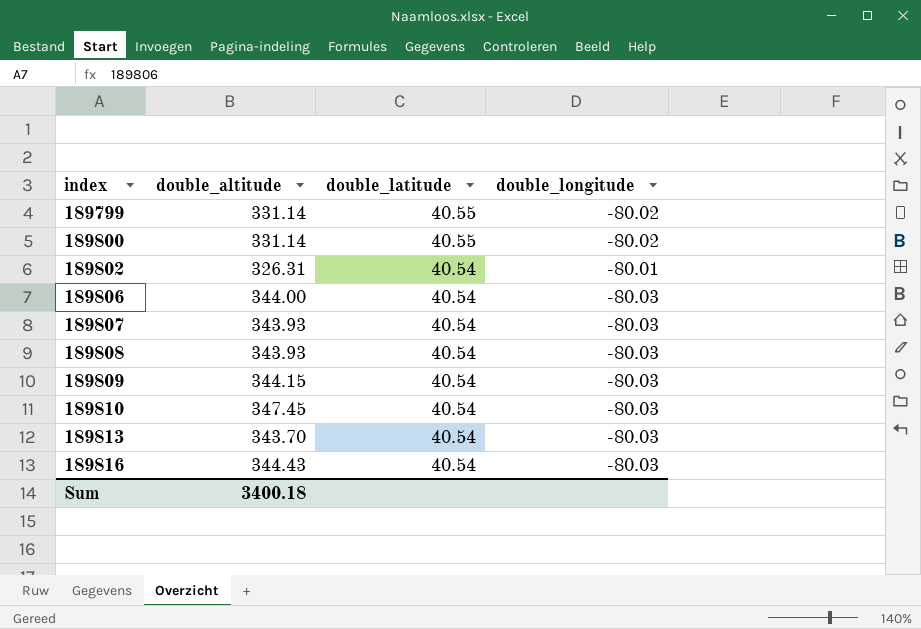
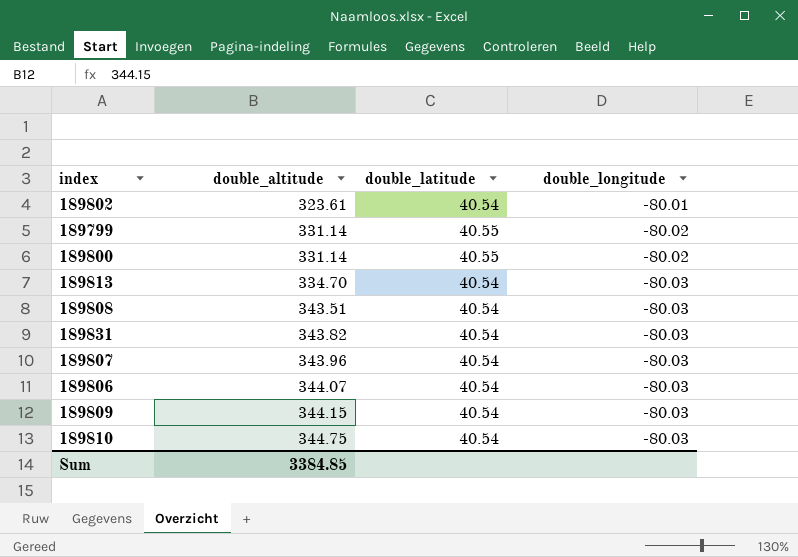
row order: index ascending -> double_altitude ascending
row 189816: 344.43 | 40.54 | -80.03 -> none
189802 | double_altitude: 326.31 -> 323.61
189813 | double_altitude: 343.70 -> 334.70
189808 | double_altitude: 343.93 -> 343.51
row 189831: none -> 343.82 | 40.54 | -80.03
189807 | double_altitude: 343.93 -> 343.96
189806 | double_altitude: 344.00 -> 344.07
189810 | double_altitude: 347.45 -> 344.75
Sum | double_altitude: 3400.18 -> 3384.85

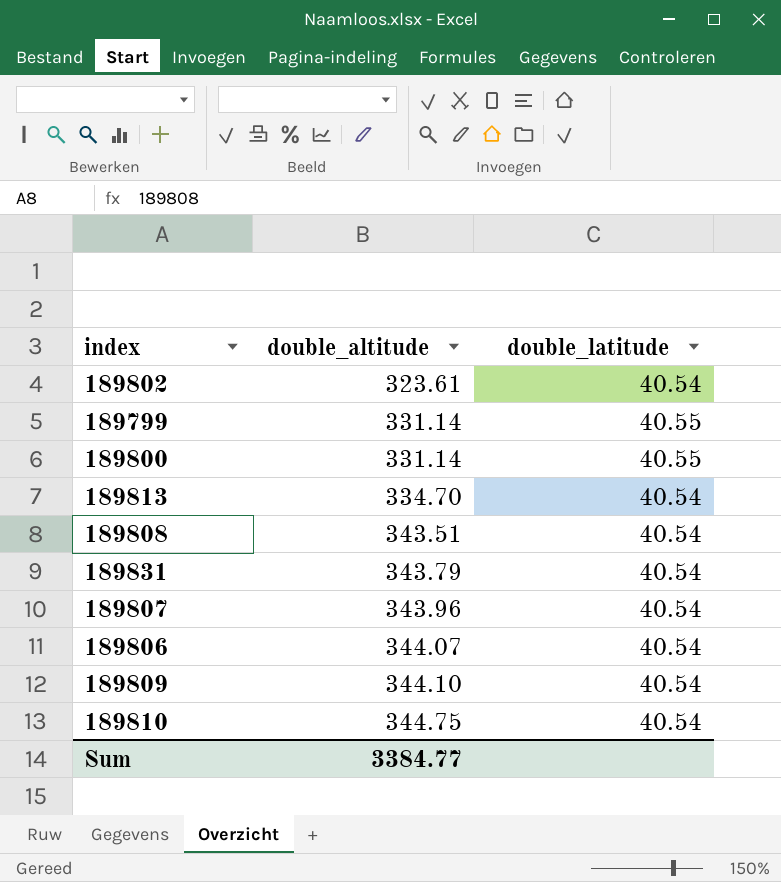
column double_longitude | position: 4 -> none
189831 | double_altitude: 343.82 -> 343.79
189809 | double_altitude: 344.15 -> 344.10
Sum | double_altitude: 3384.85 -> 3384.77

